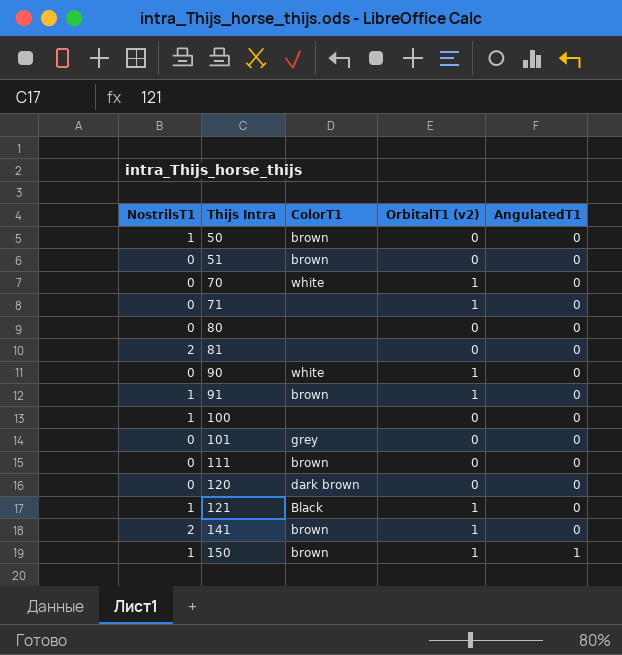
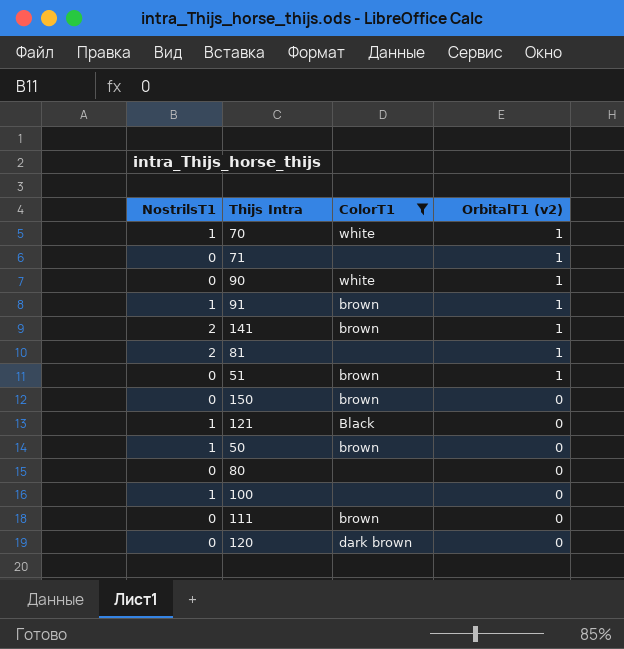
filter: none -> ColorT1 != grey
row order: Thijs Intra ascending -> OrbitalT1 (v2) descending
column AngulatedT1 | position: 5 -> none
70 | NostrilsT1: 0 -> 1
81 | OrbitalT1 (v2): 0 -> 1
51 | OrbitalT1 (v2): 0 -> 1
150 | NostrilsT1: 1 -> 0
150 | OrbitalT1 (v2): 1 -> 0
121 | OrbitalT1 (v2): 1 -> 0

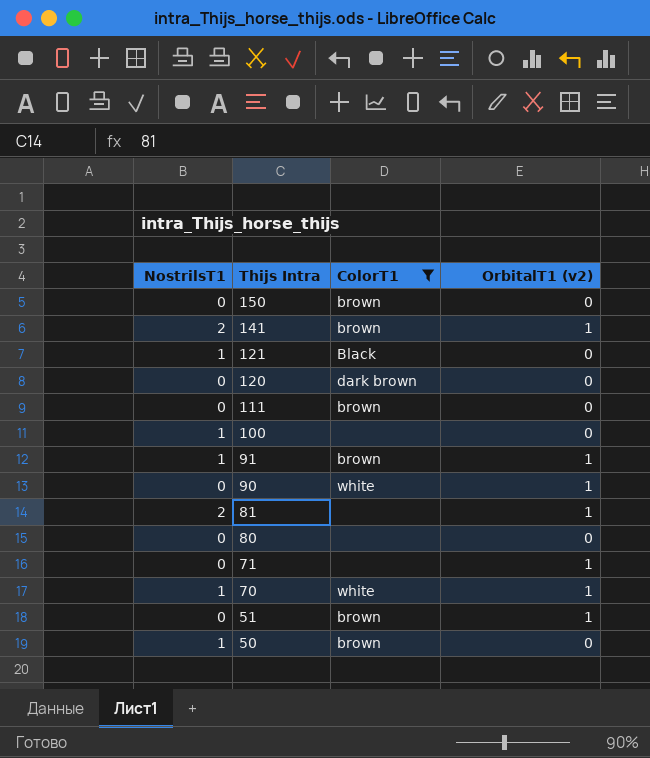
row order: OrbitalT1 (v2) descending -> Thijs Intra descending

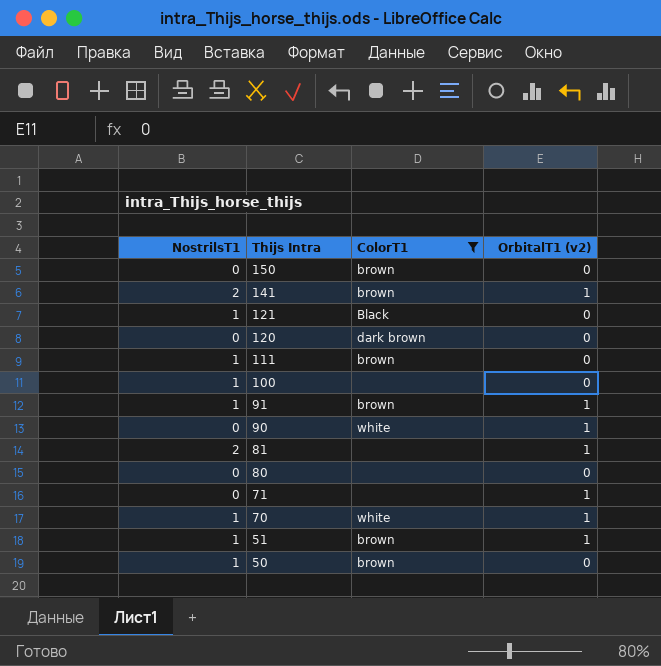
111 | NostrilsT1: 0 -> 1
51 | NostrilsT1: 0 -> 1

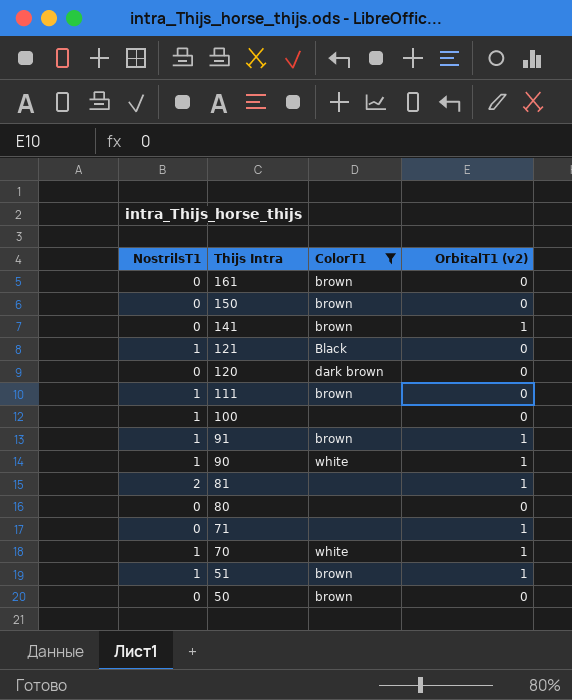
row 161: none -> 0 | brown | 0
141 | NostrilsT1: 2 -> 0
90 | NostrilsT1: 0 -> 1
50 | NostrilsT1: 1 -> 0

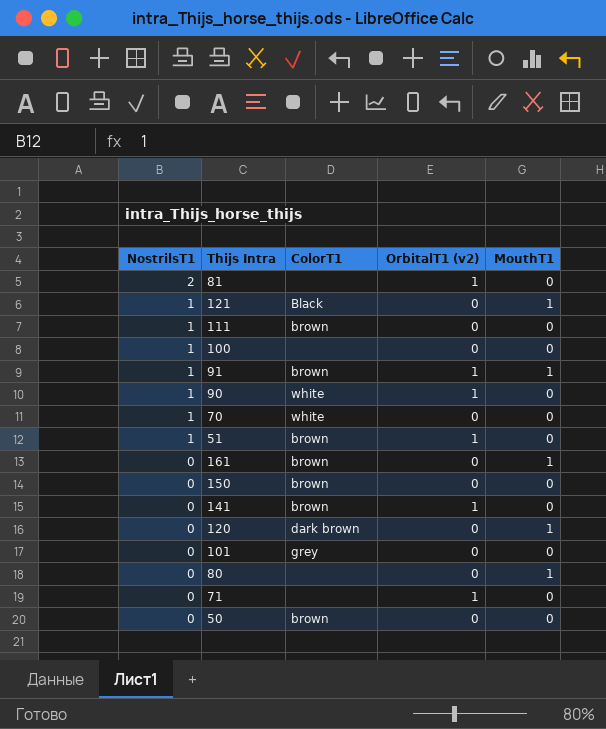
filter: ColorT1 != grey -> none
row order: Thijs Intra descending -> NostrilsT1 descending
column MouthT1 | position: none -> 5
70 | OrbitalT1 (v2): 1 -> 0

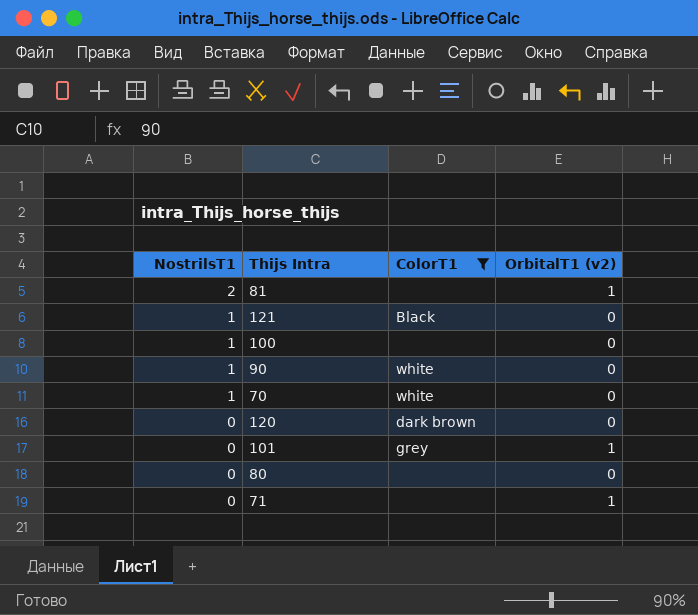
filter: none -> ColorT1 != brown
column MouthT1 | position: 5 -> none
90 | OrbitalT1 (v2): 1 -> 0
101 | OrbitalT1 (v2): 0 -> 1

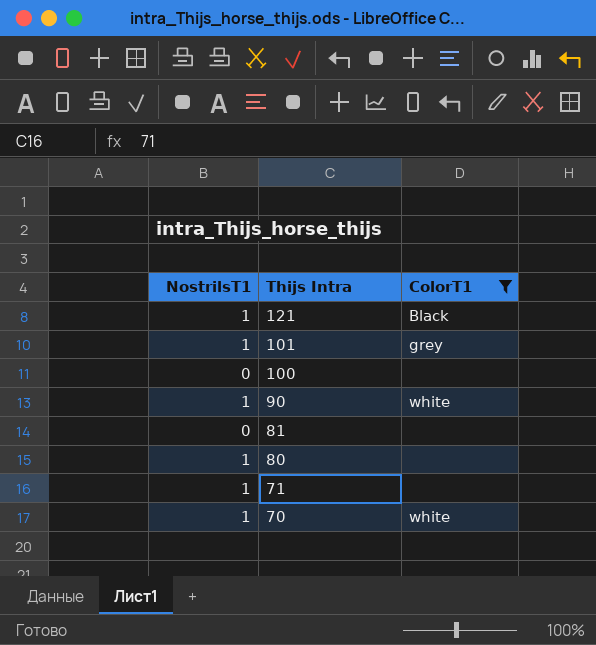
row order: NostrilsT1 descending -> Thijs Intra descending
column OrbitalT1 (v2) | position: 4 -> none
row 120: 0 | dark brown | 0 -> none
101 | NostrilsT1: 0 -> 1
100 | NostrilsT1: 1 -> 0
81 | NostrilsT1: 2 -> 0
80 | NostrilsT1: 0 -> 1
71 | NostrilsT1: 0 -> 1

